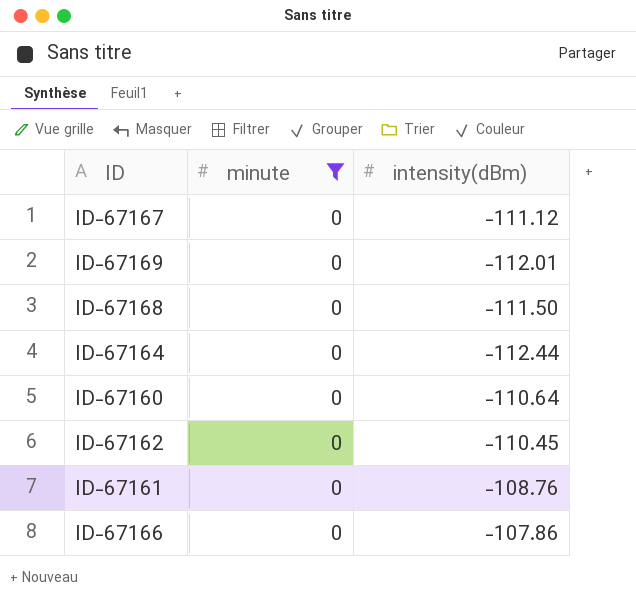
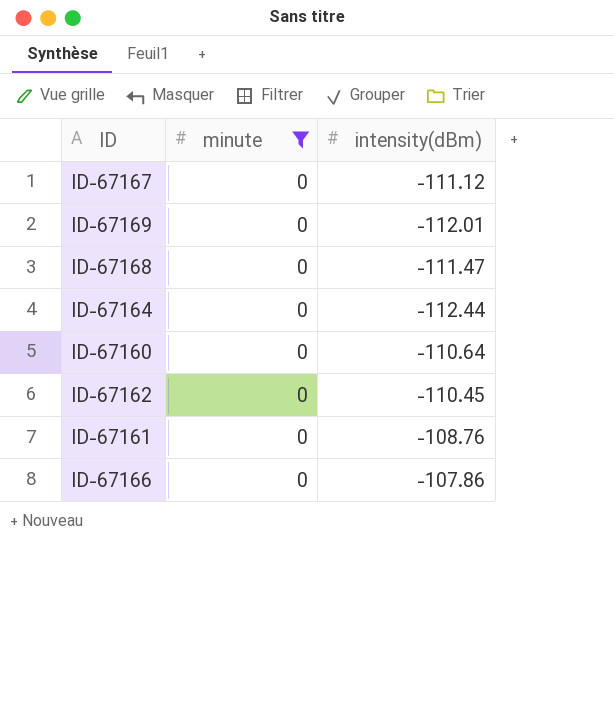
ID-67168 | intensity(dBm): -111.50 -> -111.47

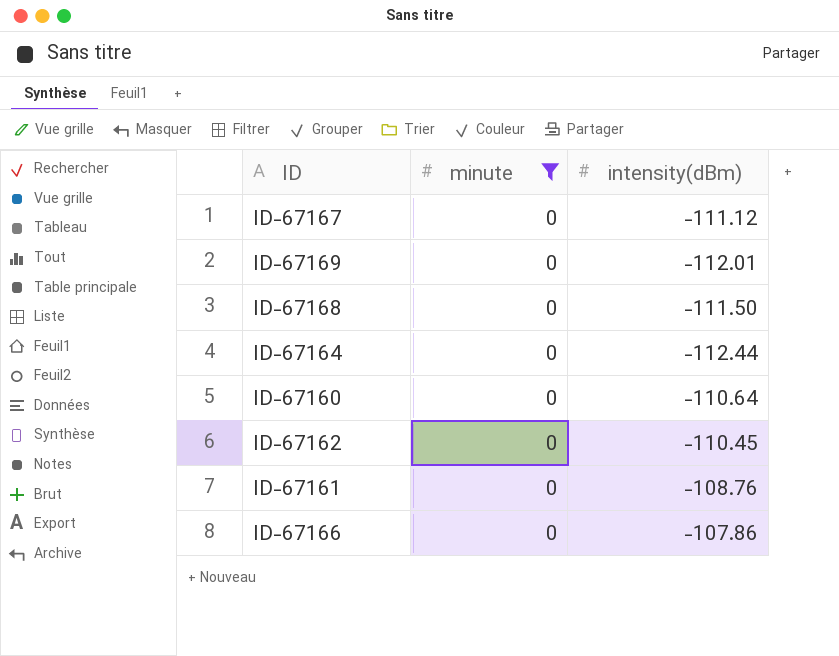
ID-67168 | intensity(dBm): -111.47 -> -111.50

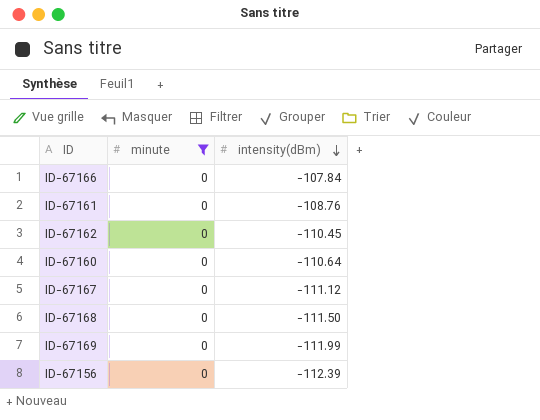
row order: none -> intensity(dBm) descending
row ID-67164: 0 | -112.44 -> none
ID-67166 | intensity(dBm): -107.86 -> -107.84
ID-67169 | intensity(dBm): -112.01 -> -111.99
row ID-67156: none -> 0 | -112.39

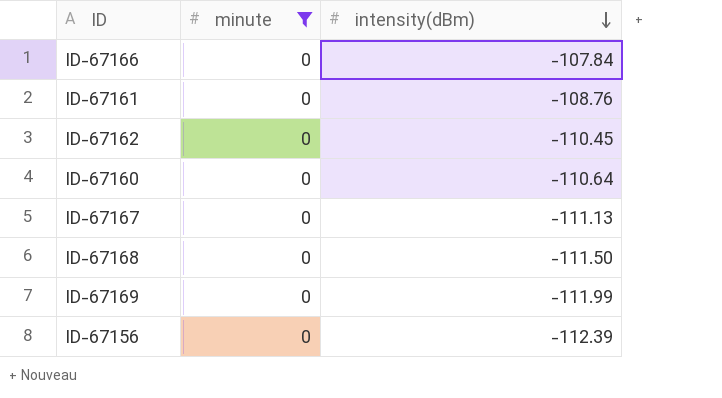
ID-67167 | intensity(dBm): -111.12 -> -111.13

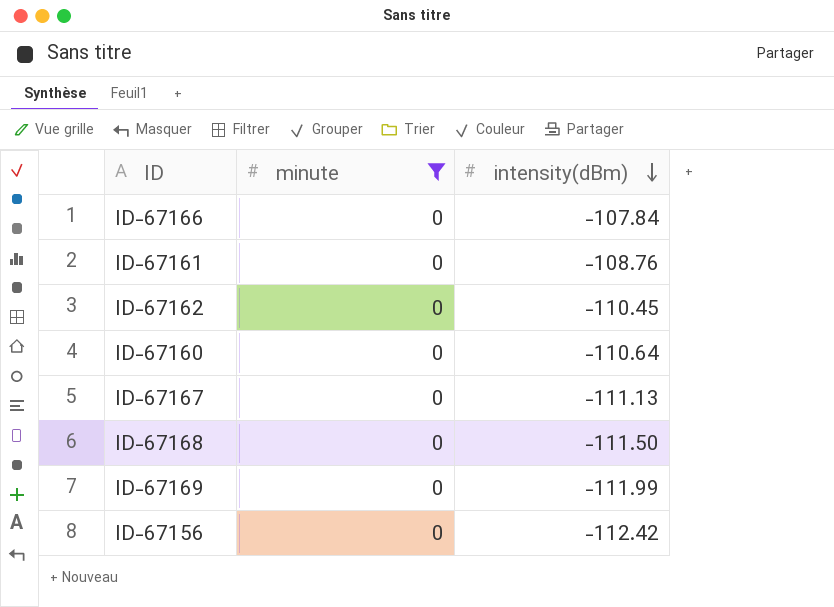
ID-67156 | intensity(dBm): -112.39 -> -112.42

